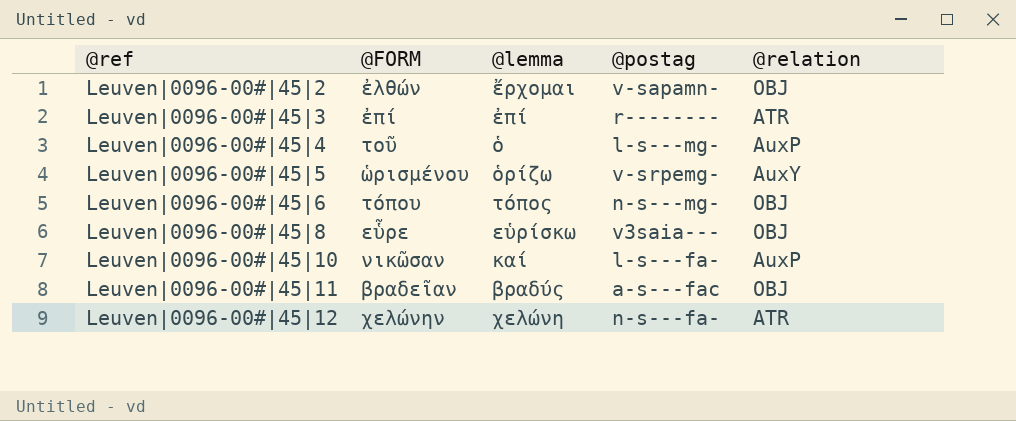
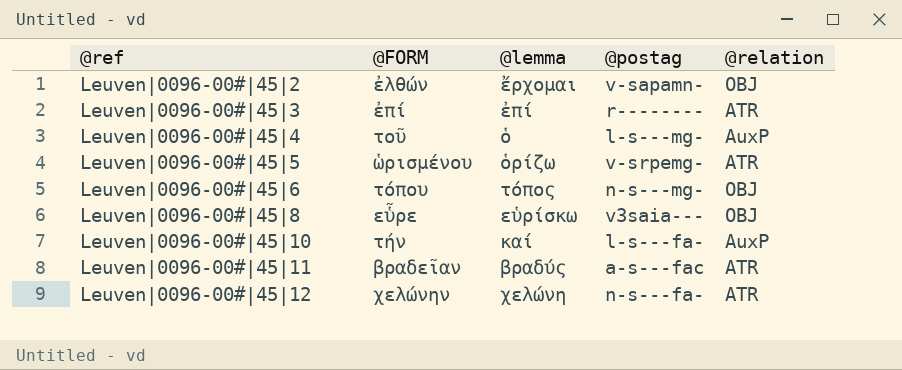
Leuven|0096-00#|45|5 | @relation: AuxY -> ATR
Leuven|0096-00#|45|10 | @FORM: νικῶσαν -> τήν
Leuven|0096-00#|45|11 | @relation: OBJ -> ATR

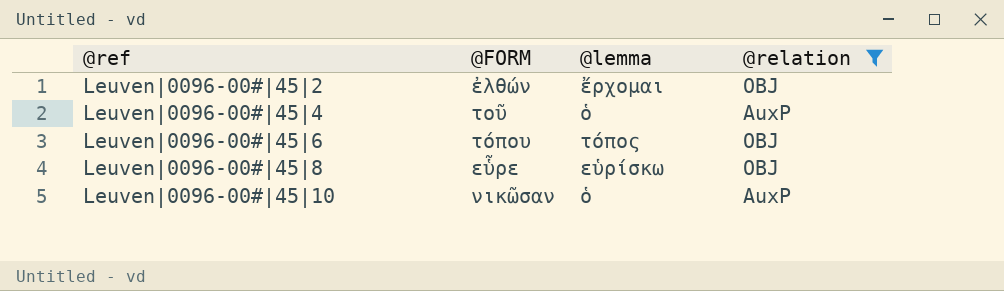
filter: none -> @relation != ATR
column @postag | position: 4 -> none
Leuven|0096-00#|45|10 | @FORM: τήν -> νικῶσαν
Leuven|0096-00#|45|10 | @lemma: καί -> ὁ

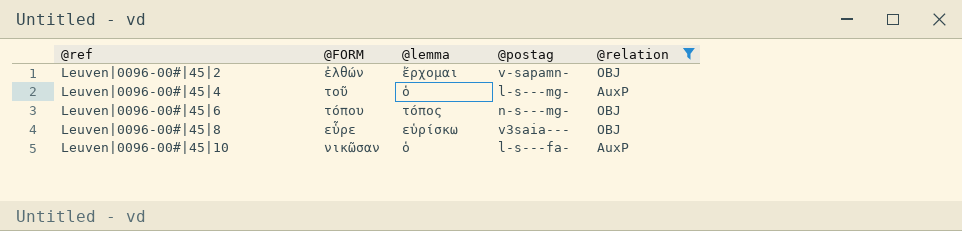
column @postag | position: none -> 4

